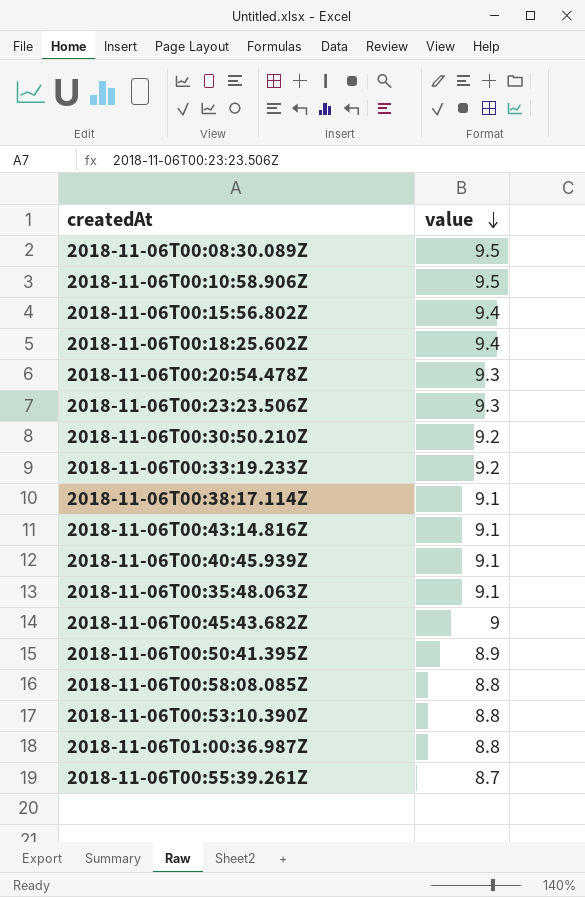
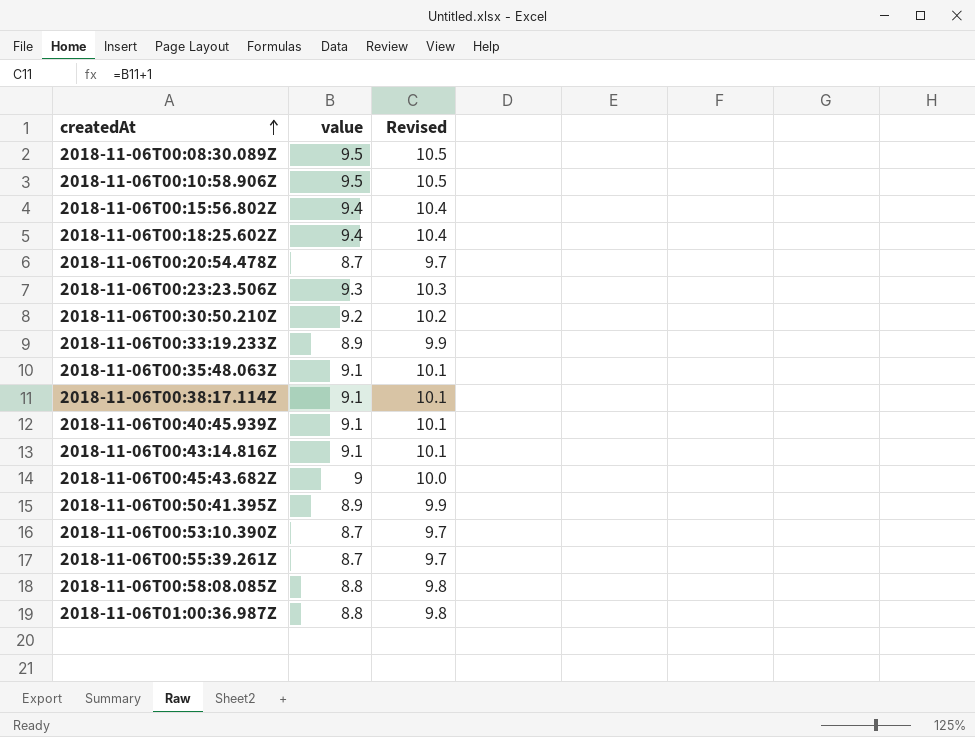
row order: value descending -> createdAt ascending
column Revised | formula: none -> [value] + 1
2018-11-06T00:20:54.478Z | value: 9.3 -> 8.7
2018-11-06T00:33:19.233Z | value: 9.2 -> 8.9
2018-11-06T00:53:10.390Z | value: 8.8 -> 8.7

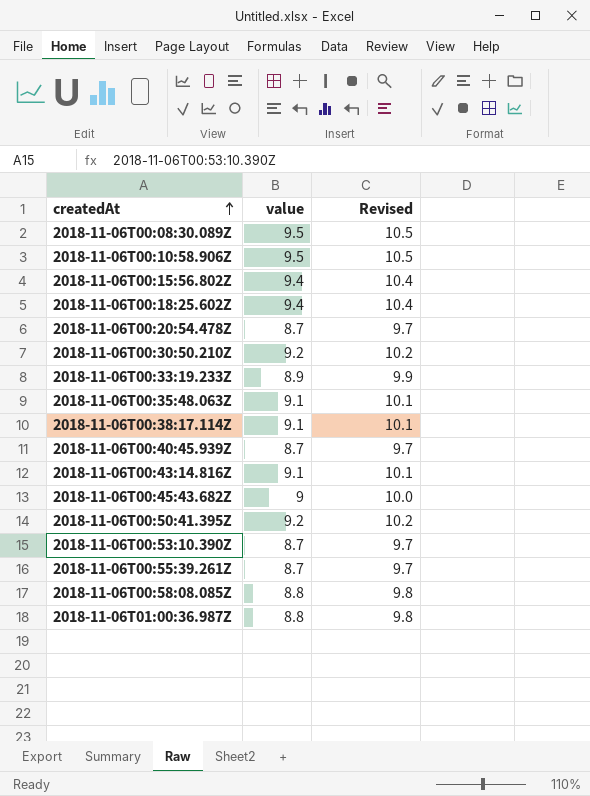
row 2018-11-06T00:23:23.506Z: 9.3 | 10.3 -> none
2018-11-06T00:40:45.939Z | value: 9.1 -> 8.7
2018-11-06T00:40:45.939Z | Revised: 10.1 -> 9.7
2018-11-06T00:50:41.395Z | value: 8.9 -> 9.2
2018-11-06T00:50:41.395Z | Revised: 9.9 -> 10.2

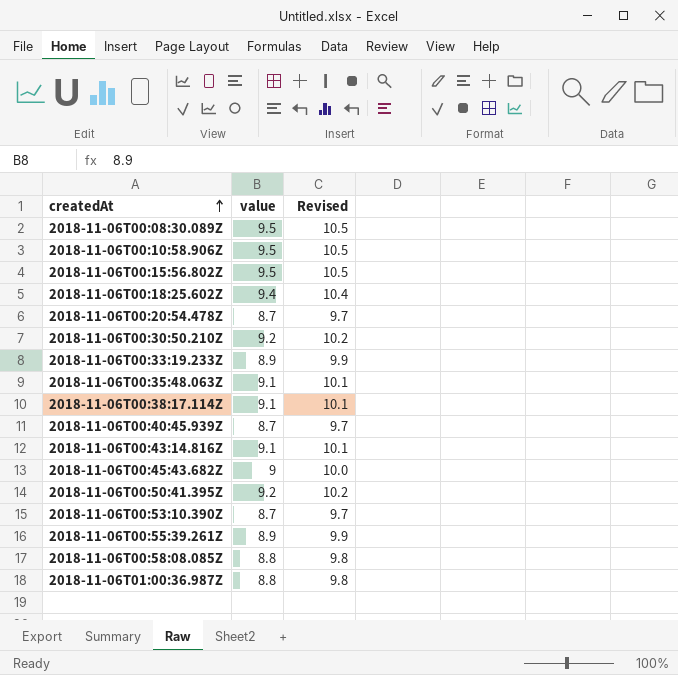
2018-11-06T00:15:56.802Z | value: 9.4 -> 9.5
2018-11-06T00:15:56.802Z | Revised: 10.4 -> 10.5
2018-11-06T00:55:39.261Z | value: 8.7 -> 8.9
2018-11-06T00:55:39.261Z | Revised: 9.7 -> 9.9

